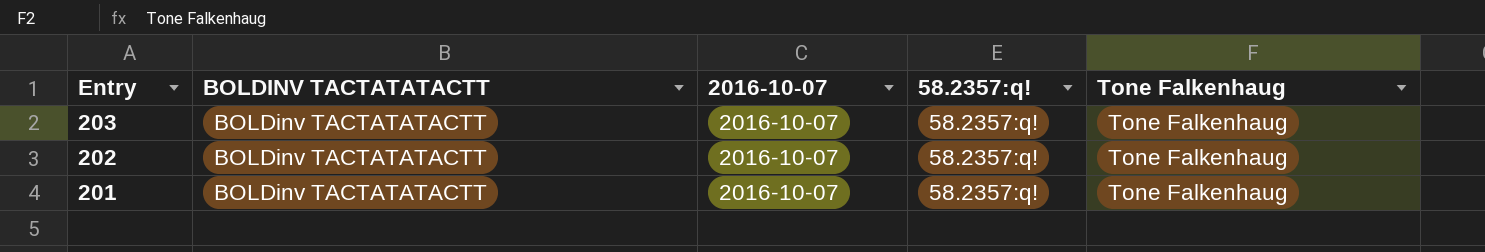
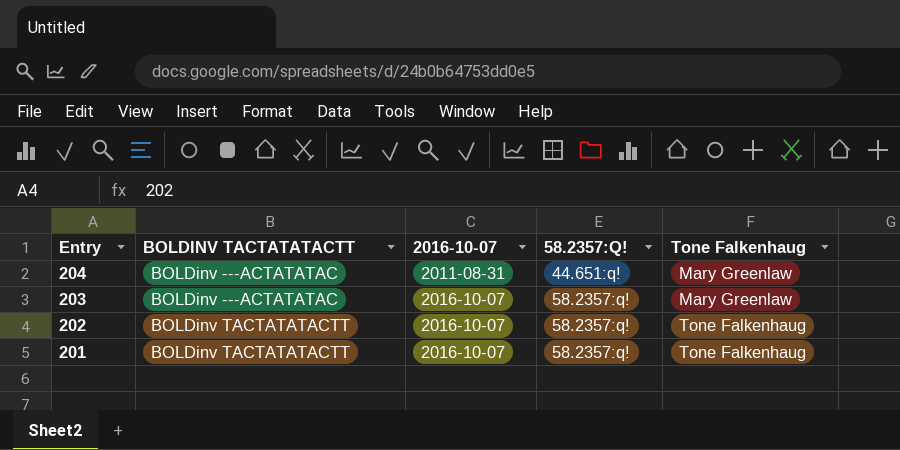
column name: 58.2357:q! -> 58.2357:Q!
row 204: none -> BOLDinv ---ACTATATAC | 2011-08-31 | 44.651:q! | Mary Greenlaw
203 | BOLDINV TACTATATACTT: BOLDinv TACTATATACTT -> BOLDinv ---ACTATATAC
203 | Tone Falkenhaug: Tone Falkenhaug -> Mary Greenlaw

